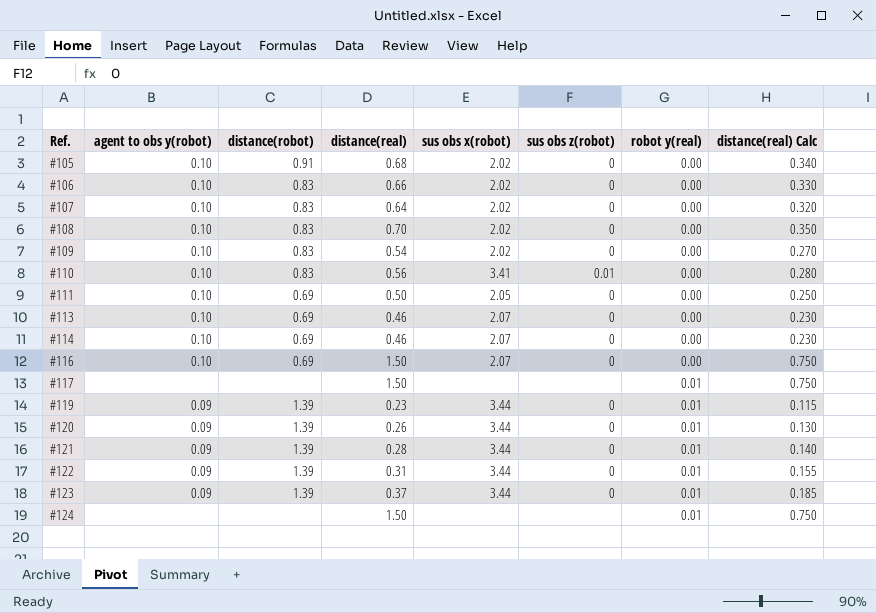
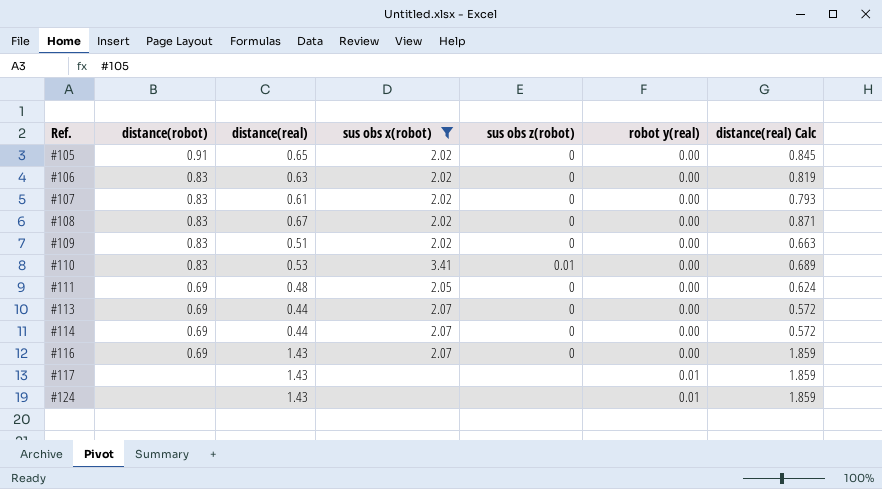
filter: none -> sus obs x(robot) != 3.44
column agent to obs y(robot) | position: 2 -> none
column distance(real) Calc | formula: [distance(real)] * 0.5 -> [distance(real)] * 1.3
#105 | distance(real): 0.68 -> 0.65
#106 | distance(real): 0.66 -> 0.63
#107 | distance(real): 0.64 -> 0.61
#108 | distance(real): 0.70 -> 0.67
#109 | distance(real): 0.54 -> 0.51
#110 | distance(real): 0.56 -> 0.53
#111 | distance(real): 0.50 -> 0.48
#113 | distance(real): 0.46 -> 0.44
#114 | distance(real): 0.46 -> 0.44
#116 | distance(real): 1.50 -> 1.43
#117 | distance(real): 1.50 -> 1.43
#124 | distance(real): 1.50 -> 1.43

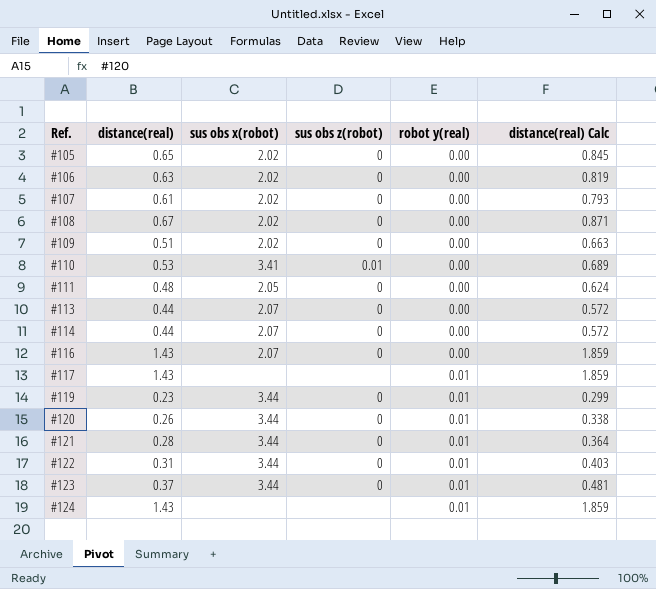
filter: sus obs x(robot) != 3.44 -> none
column distance(robot) | position: 2 -> none

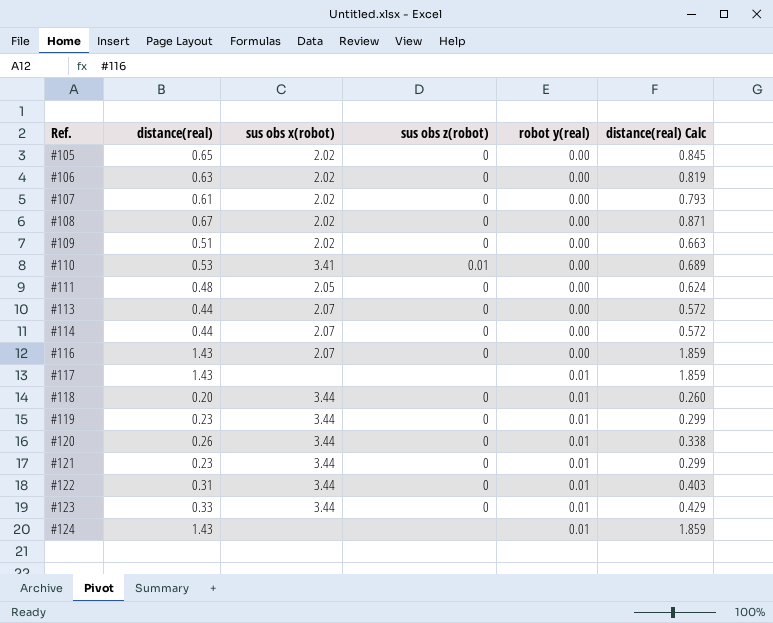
row #118: none -> 0.20 | 3.44 | 0 | 0.01 | 0.260
#121 | distance(real): 0.28 -> 0.23
#121 | distance(real) Calc: 0.364 -> 0.299
#123 | distance(real): 0.37 -> 0.33
#123 | distance(real) Calc: 0.481 -> 0.429

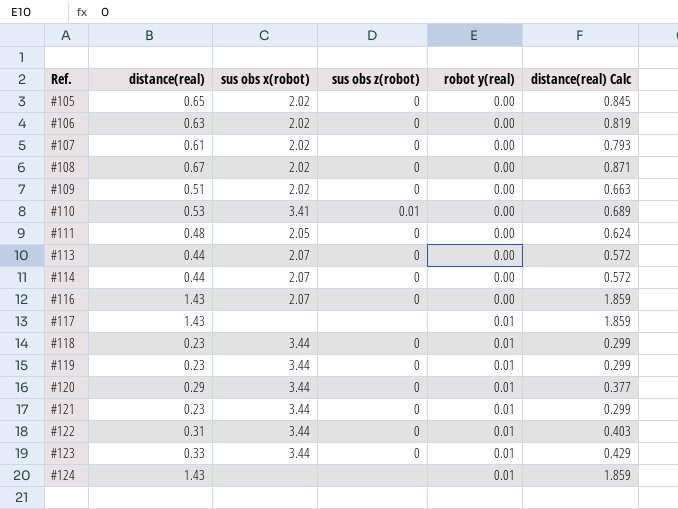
#118 | distance(real): 0.20 -> 0.23
#118 | distance(real) Calc: 0.260 -> 0.299
#120 | distance(real): 0.26 -> 0.29
#120 | distance(real) Calc: 0.338 -> 0.377

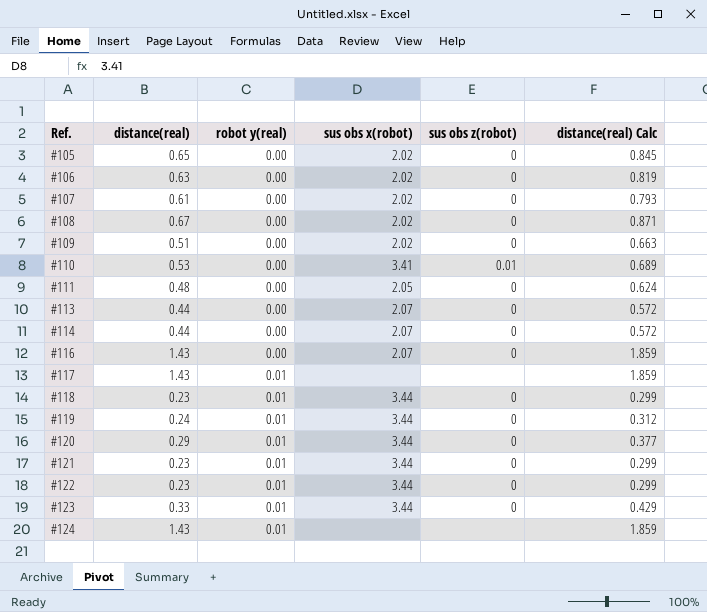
column robot y(real) | position: 5 -> 3
#119 | distance(real): 0.23 -> 0.24
#119 | distance(real) Calc: 0.299 -> 0.312
#122 | distance(real): 0.31 -> 0.23
#122 | distance(real) Calc: 0.403 -> 0.299

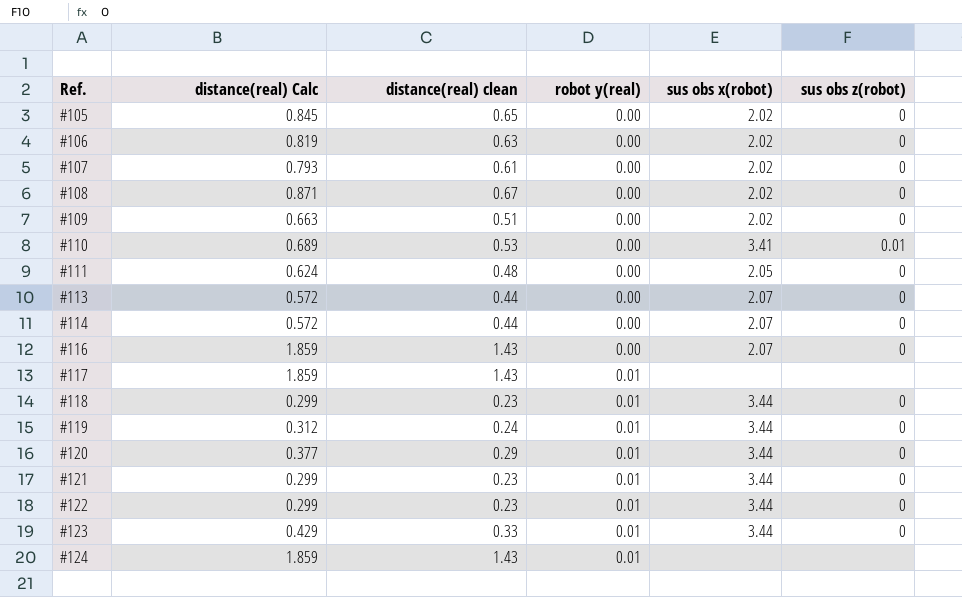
column distance(real) Calc | position: 6 -> 2
column name: distance(real) -> distance(real) clean

